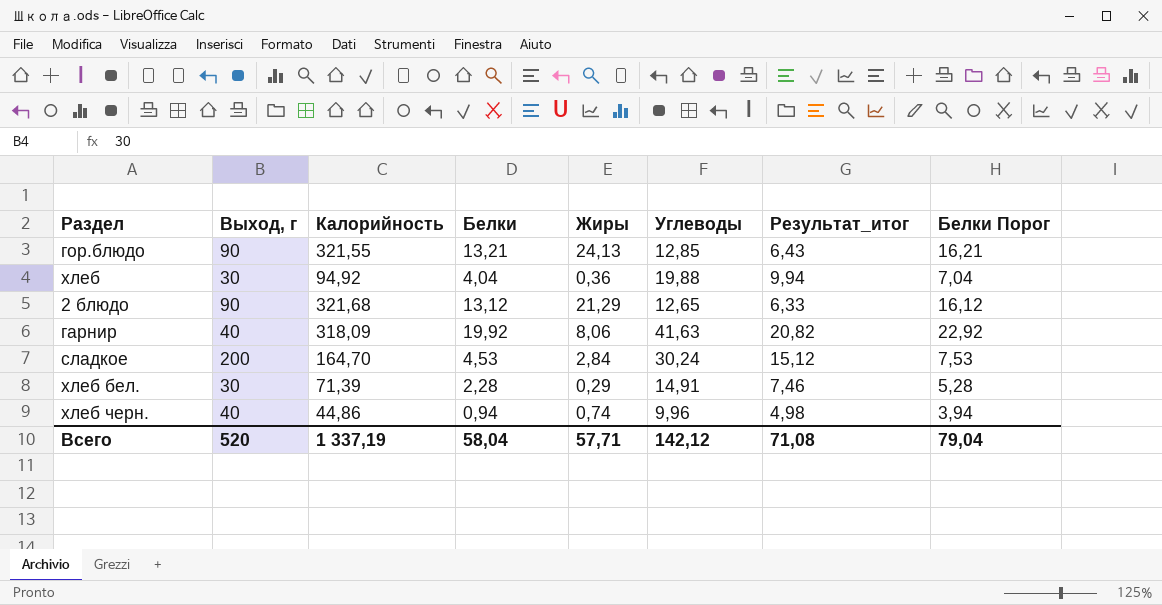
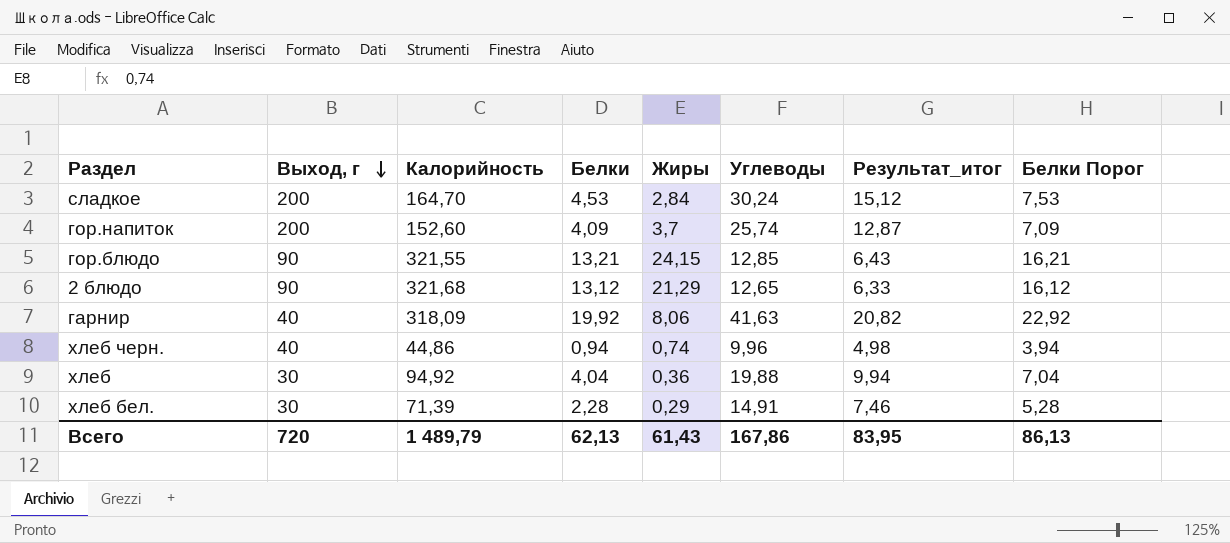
row order: none -> Выход, г descending
row гор.напиток: none -> 200 | 152,60 | 4,09 | 3,7 | 25,74 | 12,87 | 7,09
гор.блюдо | Жиры: 24,13 -> 24,15
Всего | Выход, г: 520 -> 720
Всего | Калорийность: 1 337,19 -> 1 489,79
Всего | Белки: 58,04 -> 62,13
Всего | Жиры: 57,71 -> 61,43
Всего | Углеводы: 142,12 -> 167,86
Всего | Результат_итог: 71,08 -> 83,95
Всего | Белки Порог: 79,04 -> 86,13

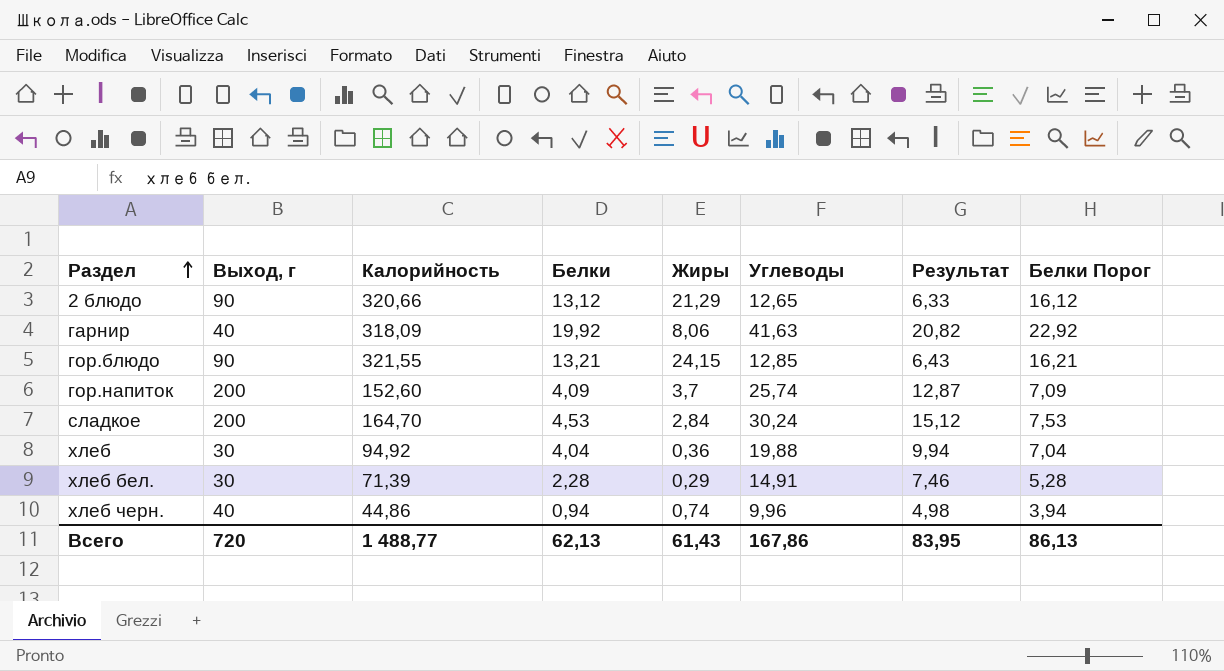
row order: Выход, г descending -> Раздел ascending
column name: Результат_итог -> Результат
2 блюдо | Калорийность: 321,68 -> 320,66
Всего | Калорийность: 1 489,79 -> 1 488,77

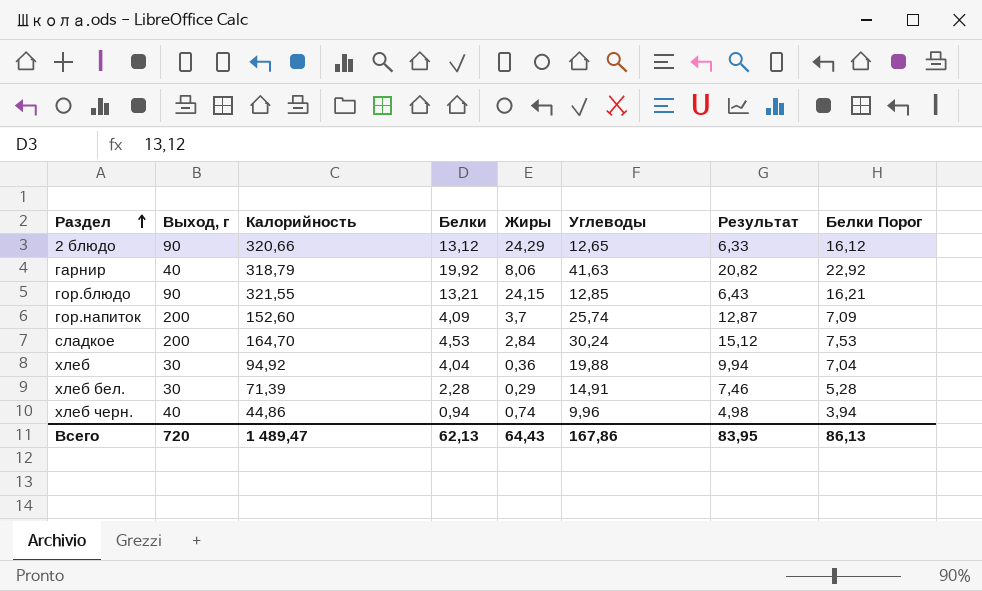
2 блюдо | Жиры: 21,29 -> 24,29
гарнир | Калорийность: 318,09 -> 318,79
Всего | Калорийность: 1 488,77 -> 1 489,47
Всего | Жиры: 61,43 -> 64,43

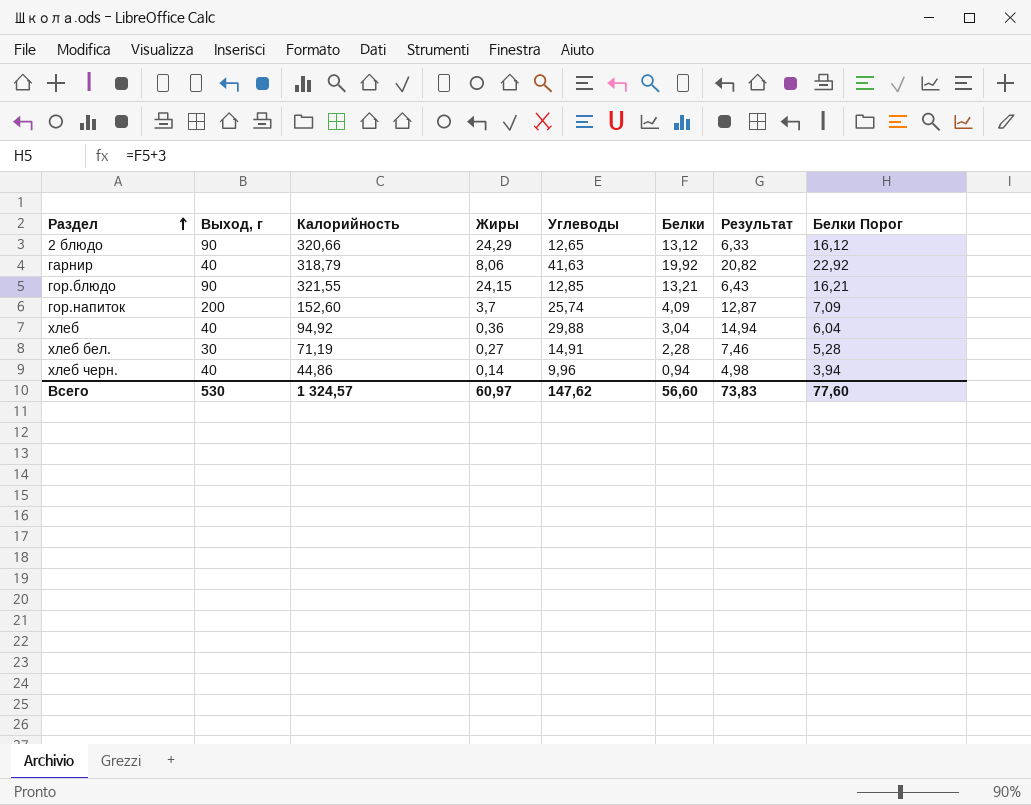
column Белки | position: 4 -> 6
row сладкое: 200 | 164,70 | 4,53 | 2,84 | 30,24 | 15,12 | 7,53 -> none
хлеб | Выход, г: 30 -> 40
хлеб | Углеводы: 19,88 -> 29,88
хлеб | Белки: 4,04 -> 3,04
хлеб | Результат: 9,94 -> 14,94
хлеб | Белки Порог: 7,04 -> 6,04
хлеб бел. | Калорийность: 71,39 -> 71,19
хлеб бел. | Жиры: 0,29 -> 0,27
хлеб черн. | Жиры: 0,74 -> 0,14
Всего | Выход, г: 720 -> 530
Всего | Калорийность: 1 489,47 -> 1 324,57
Всего | Жиры: 64,43 -> 60,97
Всего | Углеводы: 167,86 -> 147,62
Всего | Белки: 62,13 -> 56,60
Всего | Результат: 83,95 -> 73,83
Всего | Белки Порог: 86,13 -> 77,60

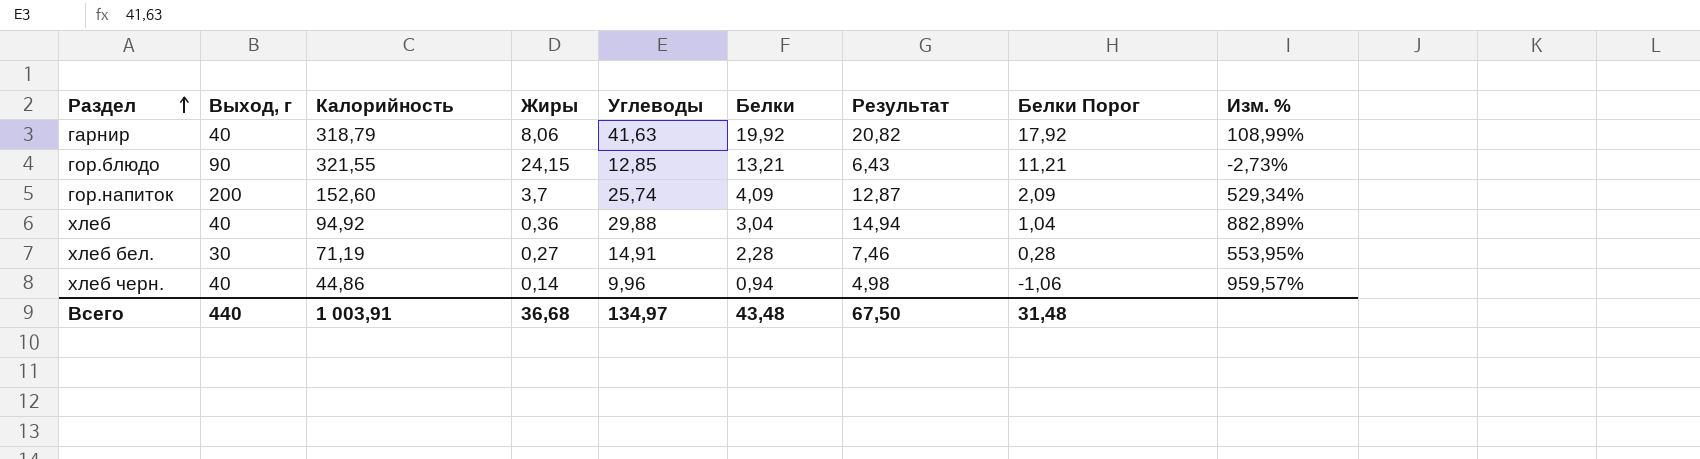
column Белки Порог | formula: [Белки] + 3 -> [Белки] - 2
column Изм. % | formula: none -> ([Углеводы] - [Белки]) / [Белки]
row 2 блюдо: 90 | 320,66 | 24,29 | 12,65 | 13,12 | 6,33 | 16,12 -> none
Всего | Выход, г: 530 -> 440
Всего | Калорийность: 1 324,57 -> 1 003,91
Всего | Жиры: 60,97 -> 36,68
Всего | Углеводы: 147,62 -> 134,97
Всего | Белки: 56,60 -> 43,48
Всего | Результат: 73,83 -> 67,50
Всего | Белки Порог: 77,60 -> 31,48

